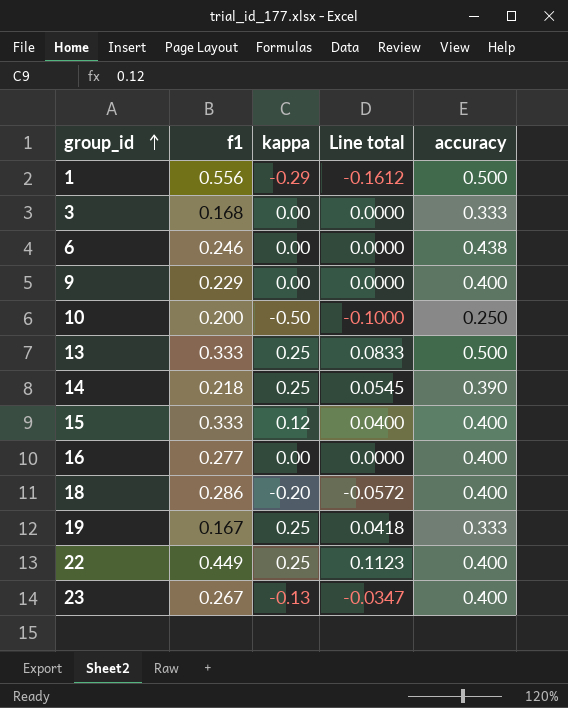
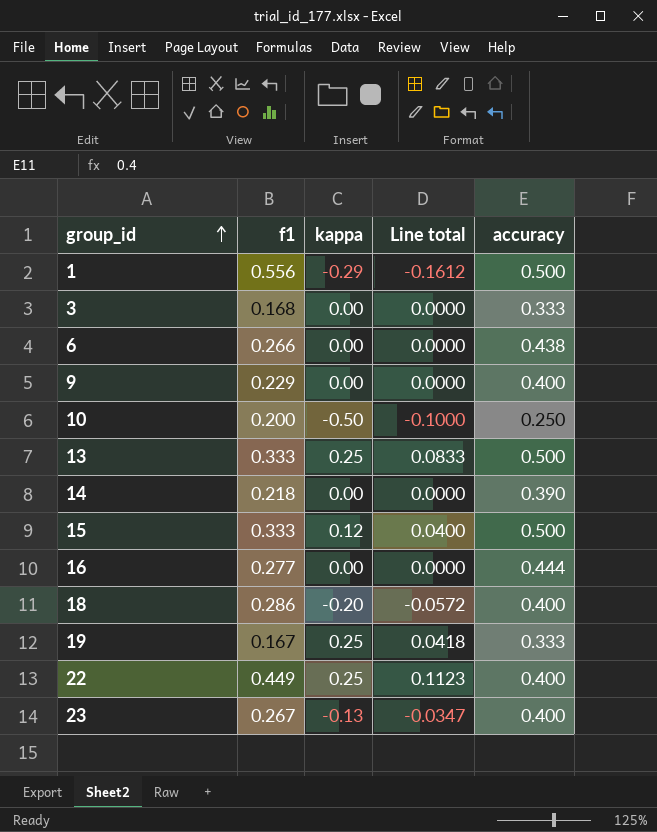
6 | f1: 0.246 -> 0.266
14 | kappa: 0.25 -> 0.00
14 | Line total: 0.0545 -> 0.0000
15 | accuracy: 0.400 -> 0.500
16 | accuracy: 0.400 -> 0.444

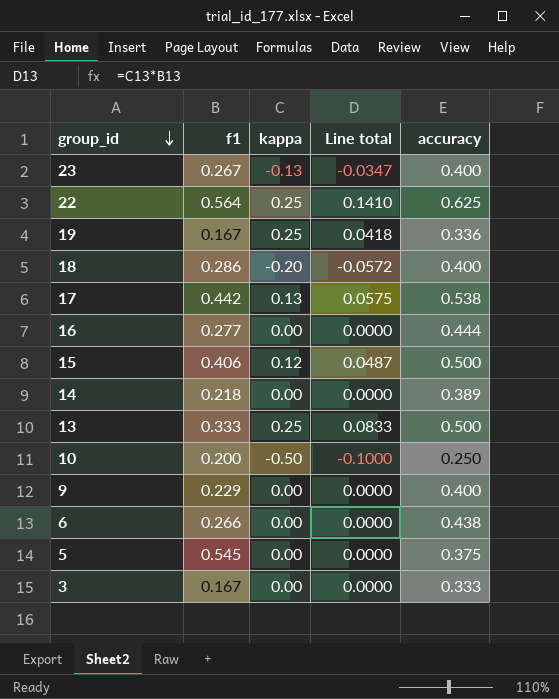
row order: group_id ascending -> group_id descending
row 1: 0.556 | -0.29 | -0.1612 | 0.500 -> none
22 | f1: 0.449 -> 0.564
22 | Line total: 0.1123 -> 0.1410
22 | accuracy: 0.400 -> 0.625
19 | accuracy: 0.333 -> 0.336
row 17: none -> 0.442 | 0.13 | 0.0575 | 0.538
15 | f1: 0.333 -> 0.406
15 | Line total: 0.0400 -> 0.0487
14 | accuracy: 0.390 -> 0.389
row 5: none -> 0.545 | 0.00 | 0.0000 | 0.375
3 | f1: 0.168 -> 0.167

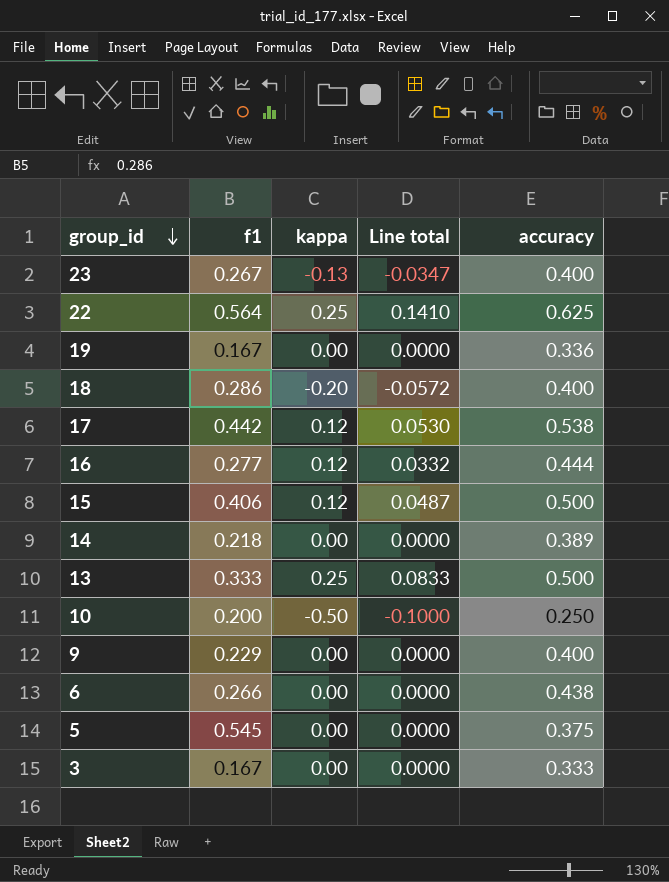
19 | kappa: 0.25 -> 0.00
19 | Line total: 0.0418 -> 0.0000
17 | kappa: 0.13 -> 0.12
17 | Line total: 0.0575 -> 0.0530
16 | kappa: 0.00 -> 0.12
16 | Line total: 0.0000 -> 0.0332

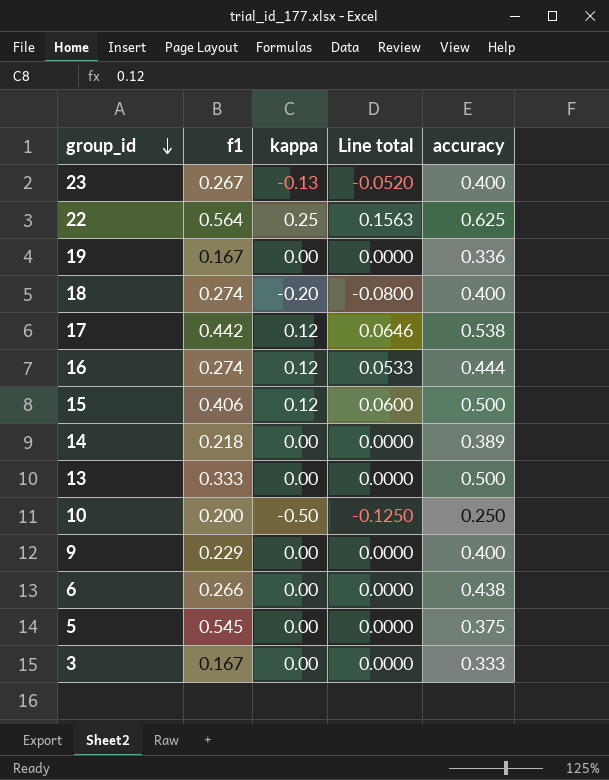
column Line total | formula: [f1] * [kappa] -> [kappa] * [accuracy]
18 | f1: 0.286 -> 0.274
16 | f1: 0.277 -> 0.274
13 | kappa: 0.25 -> 0.00

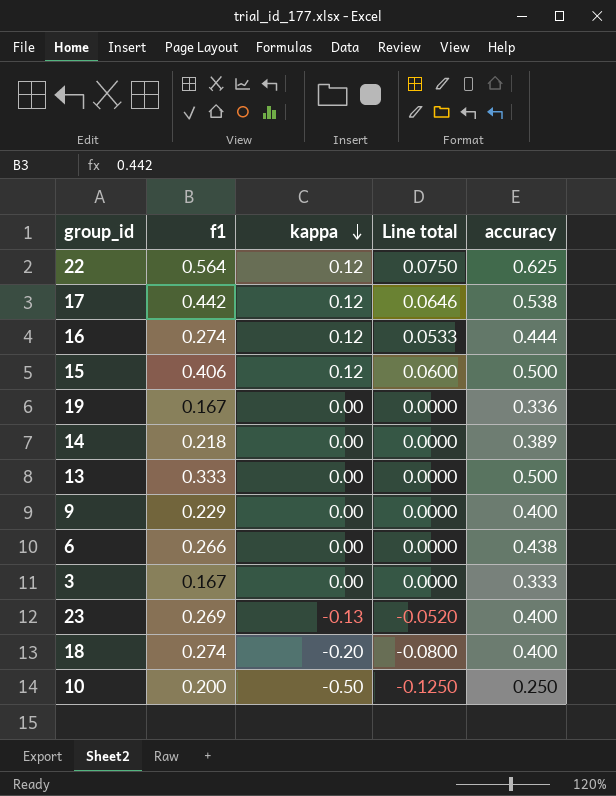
row order: group_id descending -> kappa descending
row 5: 0.545 | 0.00 | 0.0000 | 0.375 -> none
22 | kappa: 0.25 -> 0.12
22 | Line total: 0.1563 -> 0.0750
23 | f1: 0.267 -> 0.269

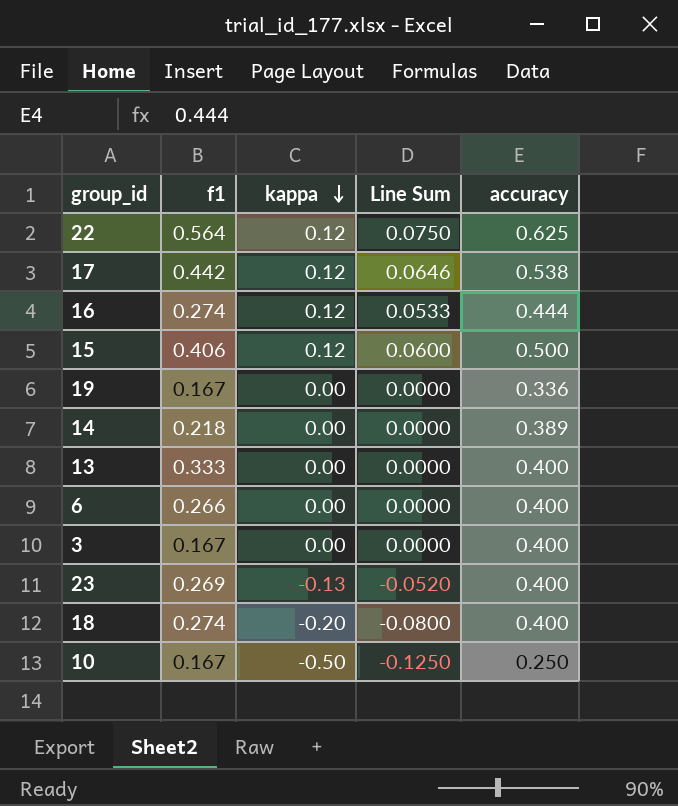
column name: Line total -> Line Sum
row 9: 0.229 | 0.00 | 0.0000 | 0.400 -> none
13 | accuracy: 0.500 -> 0.400
6 | accuracy: 0.438 -> 0.400
3 | accuracy: 0.333 -> 0.400
10 | f1: 0.200 -> 0.167

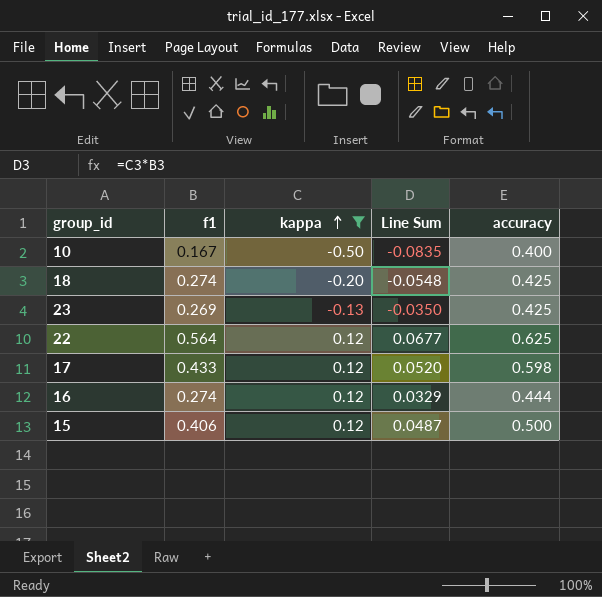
filter: none -> kappa != 0.00
row order: kappa descending -> kappa ascending
column Line Sum | formula: [kappa] * [accuracy] -> [f1] * [kappa]
10 | accuracy: 0.250 -> 0.400
18 | accuracy: 0.400 -> 0.425
23 | accuracy: 0.400 -> 0.425
17 | f1: 0.442 -> 0.433
17 | accuracy: 0.538 -> 0.598

